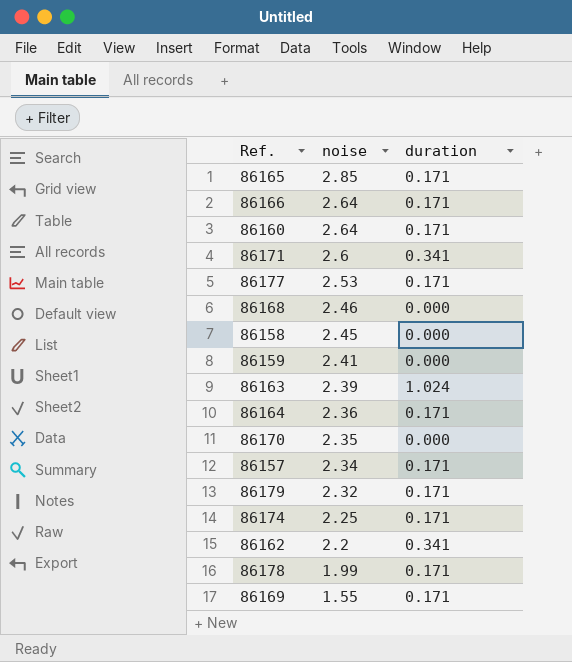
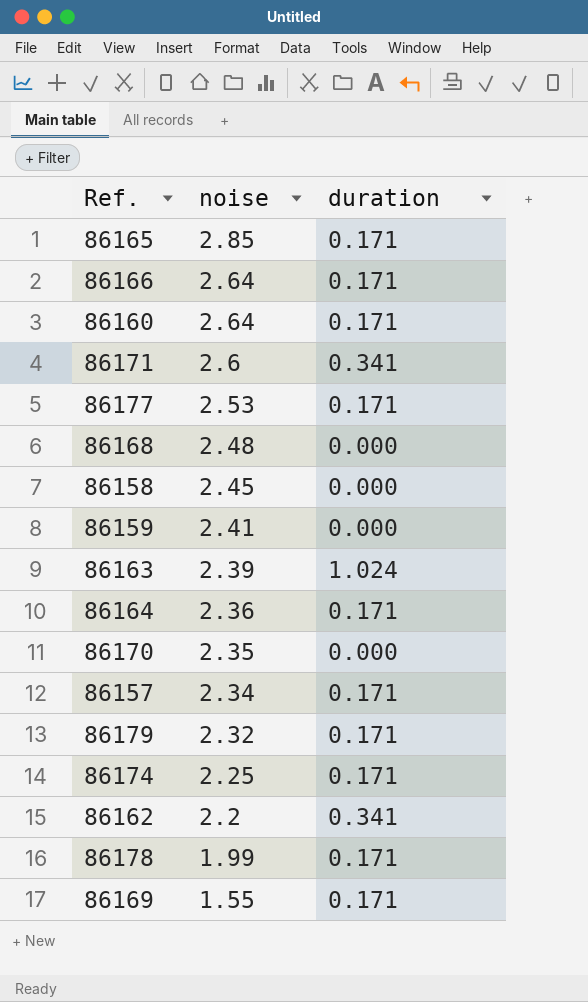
86168 | noise: 2.46 -> 2.48

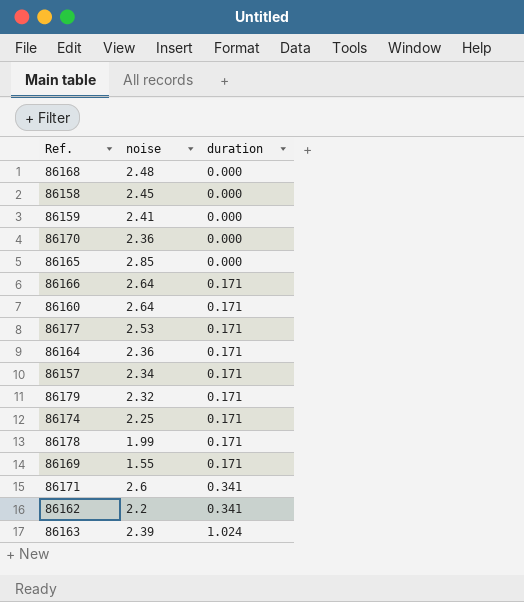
row order: noise descending -> duration ascending
86170 | noise: 2.35 -> 2.36
86165 | duration: 0.171 -> 0.000

